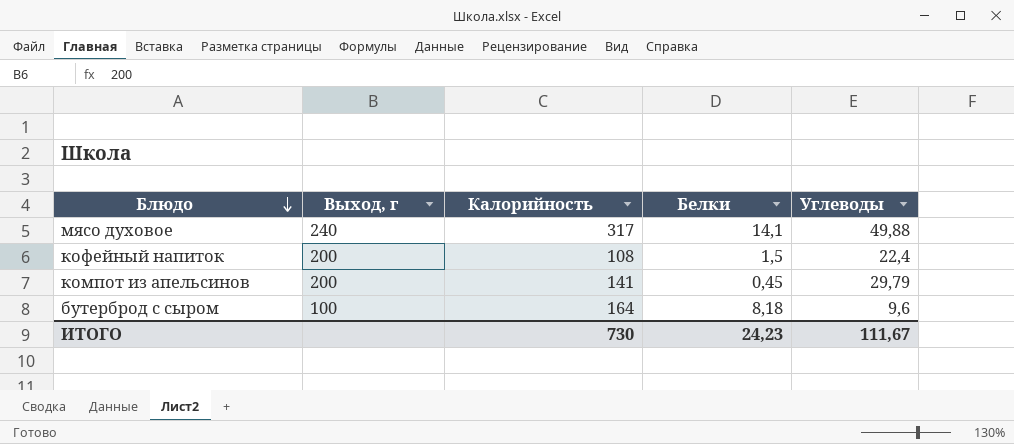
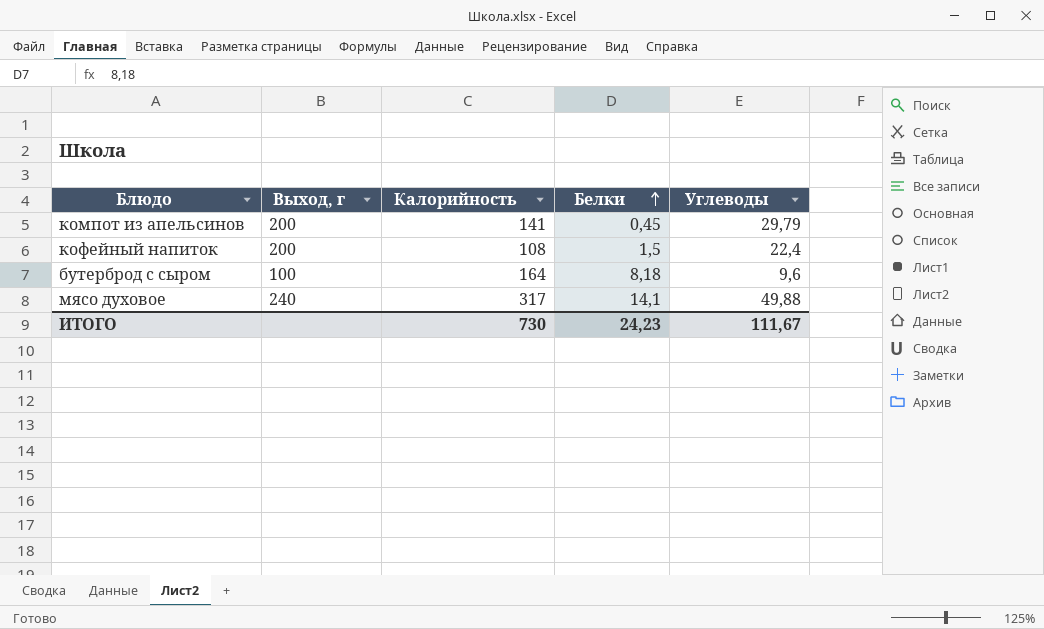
row order: Блюдо descending -> Белки ascending

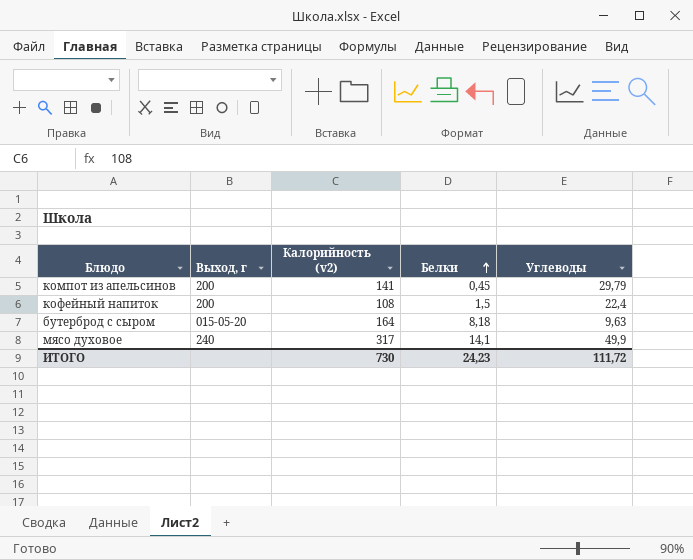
column name: Калорийность -> Калорийность (v2)
бутерброд с сыром | Выход, г: 100 -> 015-05-20
бутерброд с сыром | Углеводы: 9,6 -> 9,63
мясо духовое | Углеводы: 49,88 -> 49,9
ИТОГО | Углеводы: 111,67 -> 111,72

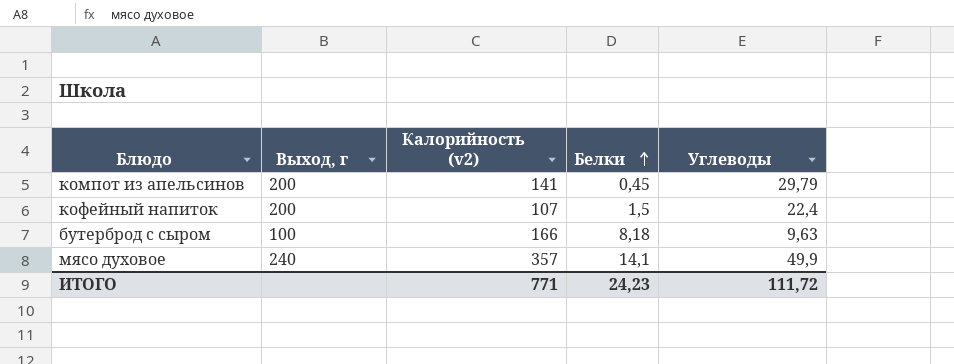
кофейный напиток | Калорийность (v2): 108 -> 107
бутерброд с сыром | Выход, г: 015-05-20 -> 100
бутерброд с сыром | Калорийность (v2): 164 -> 166
мясо духовое | Калорийность (v2): 317 -> 357
ИТОГО | Калорийность (v2): 730 -> 771

